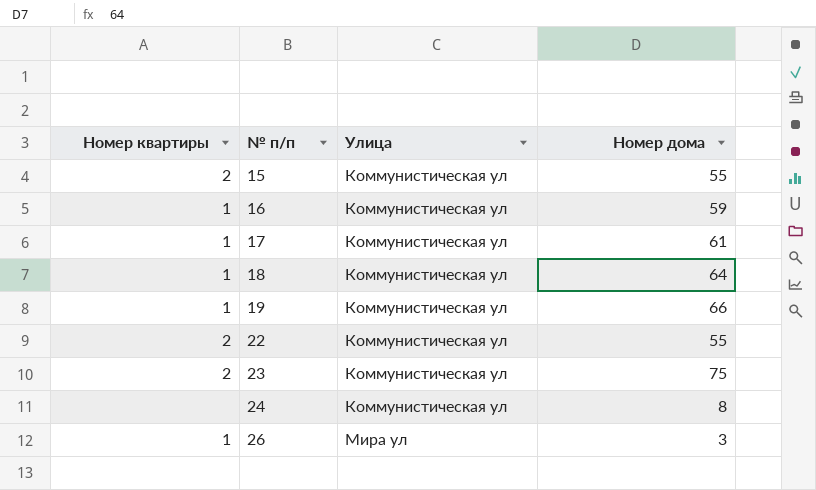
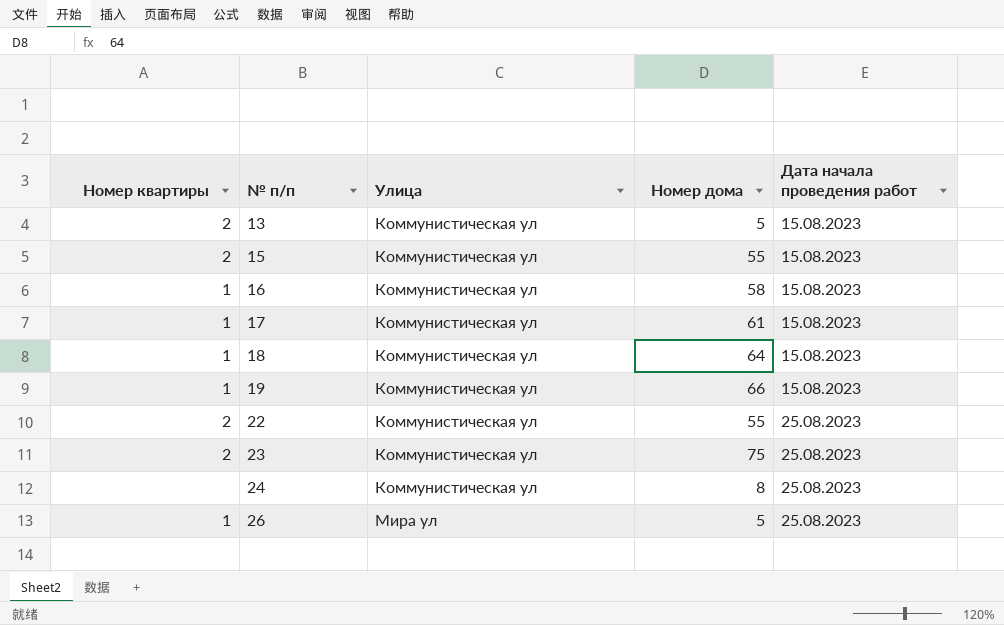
column Дата начала проведения работ | position: none -> 5
row 13: none -> 2 | Коммунистическая ул | 5 | 15.08.2023
16 | Номер дома: 59 -> 58
26 | Номер дома: 3 -> 5

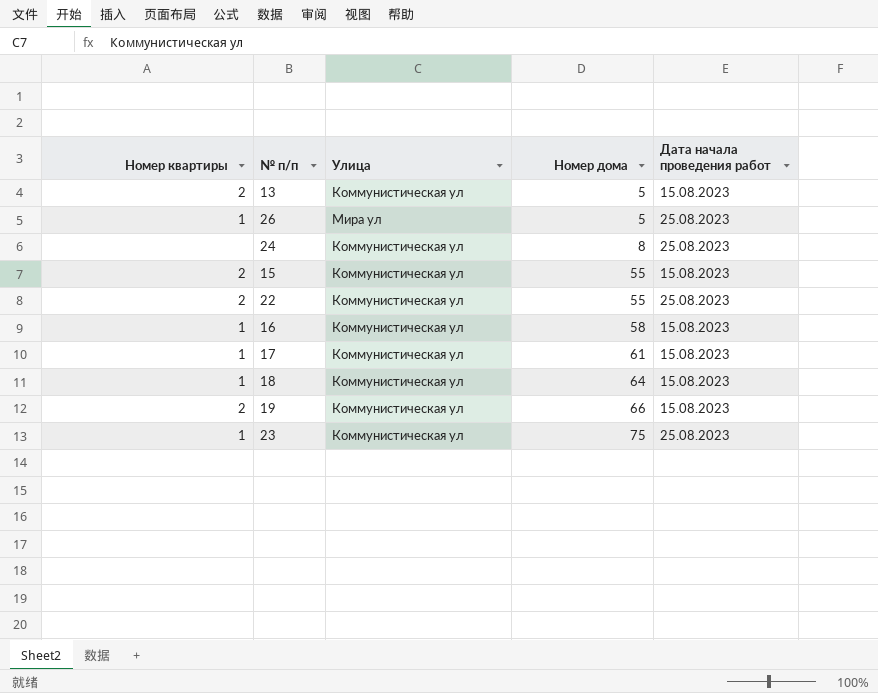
row order: № п/п ascending -> Номер дома ascending
19 | Номер квартиры: 1 -> 2
23 | Номер квартиры: 2 -> 1

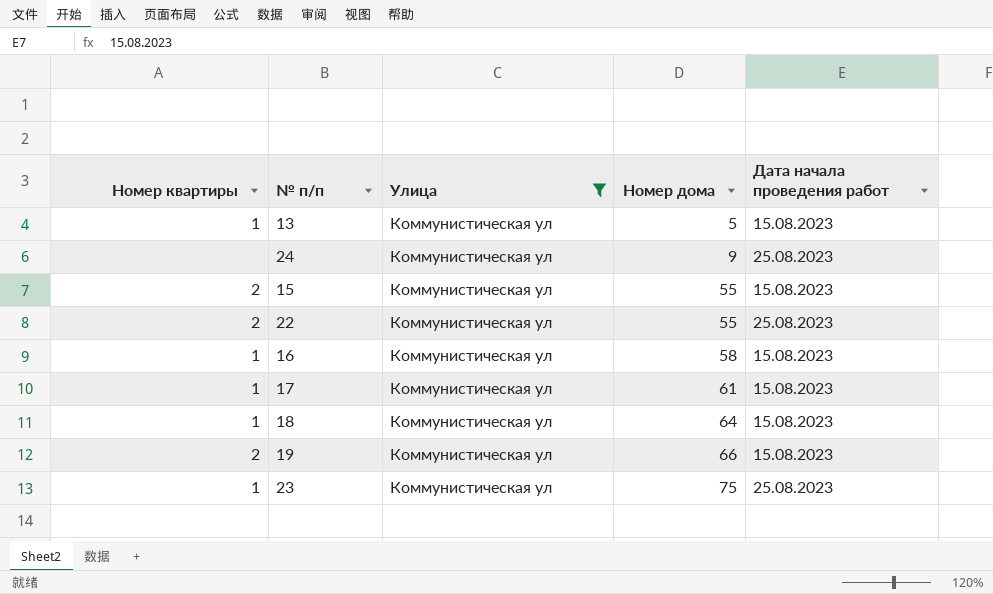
filter: none -> Улица = Коммунистическая ул
13 | Номер квартиры: 2 -> 1
24 | Номер дома: 8 -> 9

